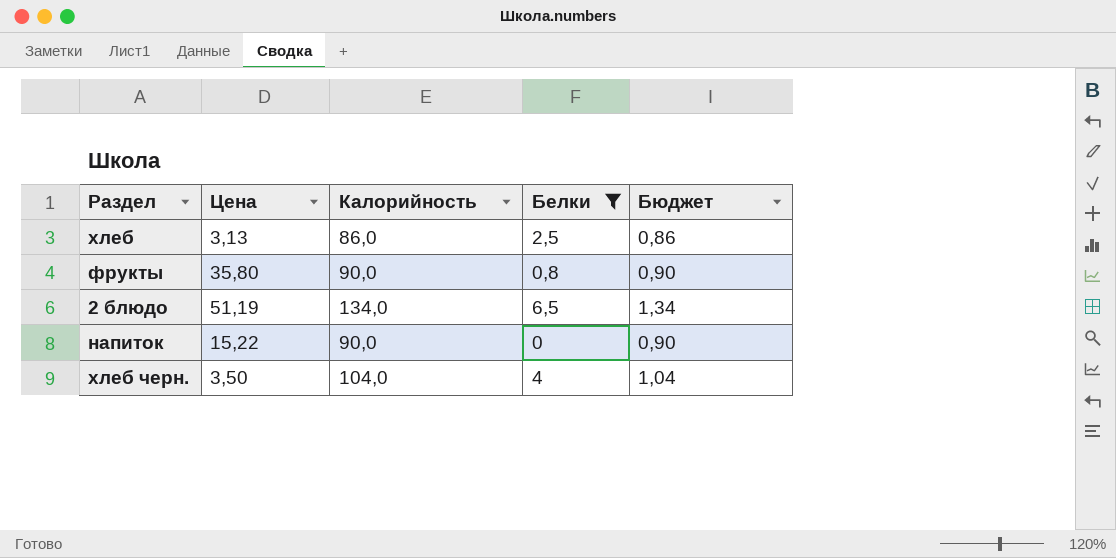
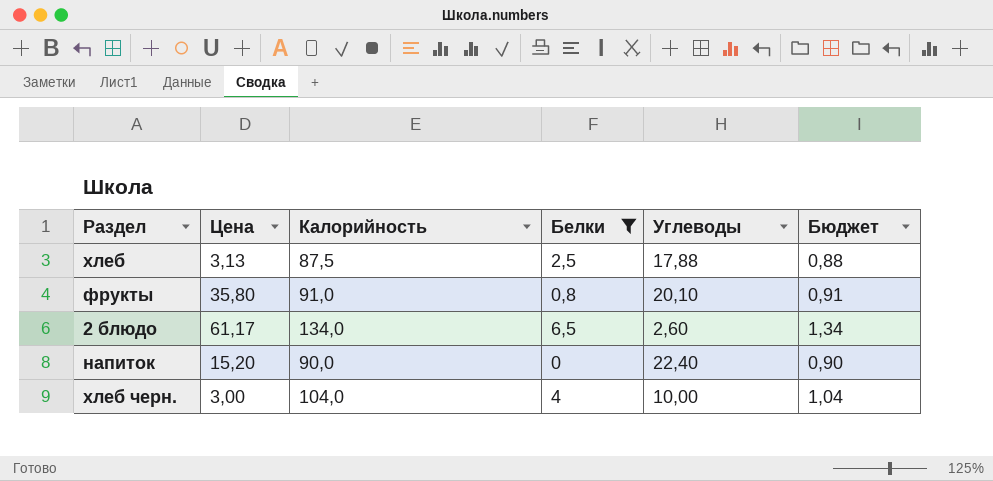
column Углеводы | position: none -> 5
хлеб | Калорийность: 86,0 -> 87,5
хлеб | Бюджет: 0,86 -> 0,88
фрукты | Калорийность: 90,0 -> 91,0
фрукты | Бюджет: 0,90 -> 0,91
2 блюдо | Цена: 51,19 -> 61,17
напиток | Цена: 15,22 -> 15,20
хлеб черн. | Цена: 3,50 -> 3,00

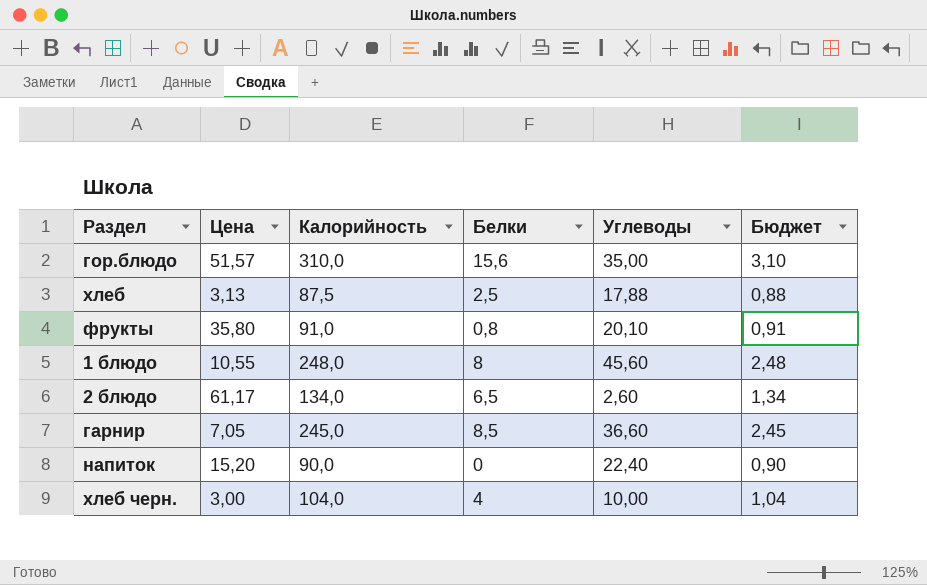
filter: Белки <= 6,5 -> none

